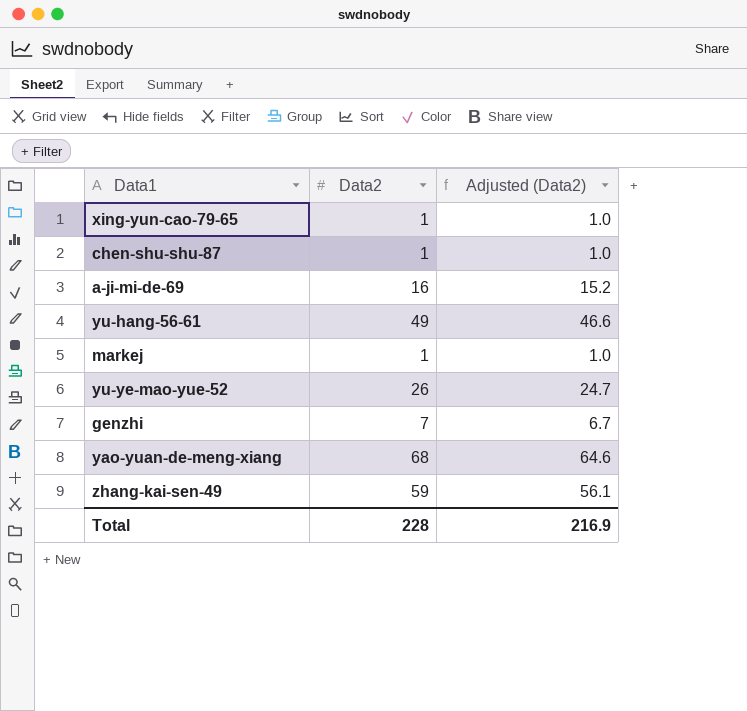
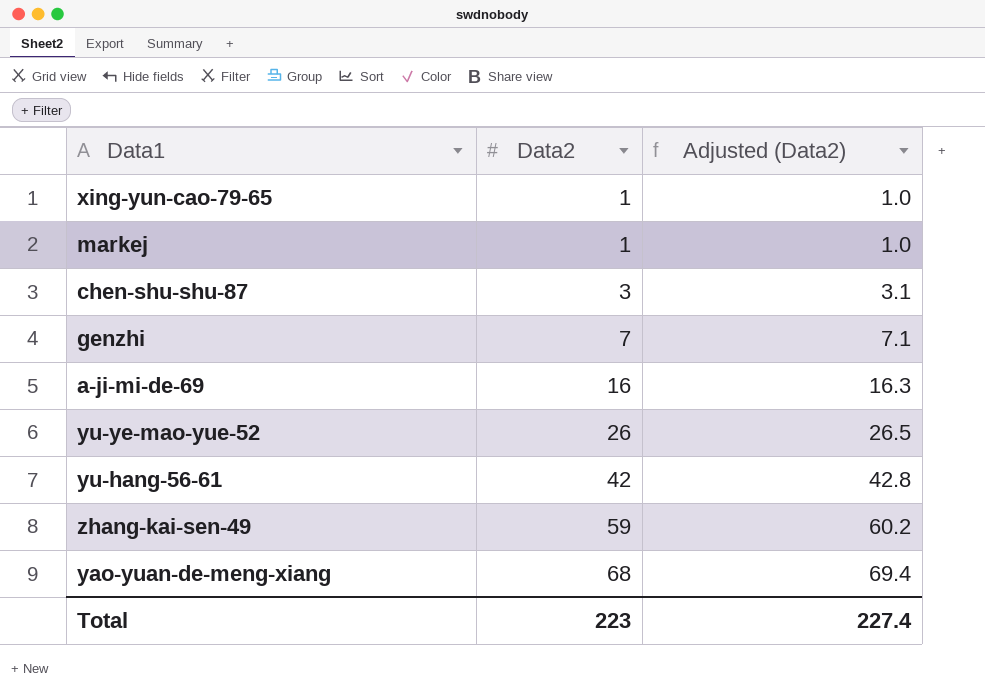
row order: none -> Data2 ascending
column Adjusted (Data2) | formula: [Data2] * 0.95 -> [Data2] * 1.02
chen-shu-shu-87 | Data2: 1 -> 3
yu-hang-56-61 | Data2: 49 -> 42
Total | Data2: 228 -> 223
Total | Adjusted (Data2): 216.9 -> 227.4

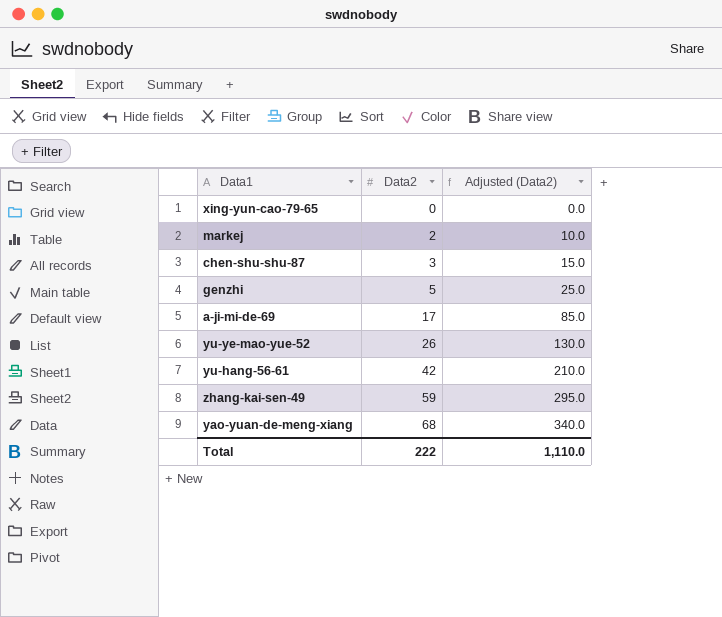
column Adjusted (Data2) | formula: [Data2] * 1.02 -> [Data2] * 5
xing-yun-cao-79-65 | Data2: 1 -> 0
markej | Data2: 1 -> 2
genzhi | Data2: 7 -> 5
a-ji-mi-de-69 | Data2: 16 -> 17
Total | Data2: 223 -> 222
Total | Adjusted (Data2): 227.4 -> 1,110.0

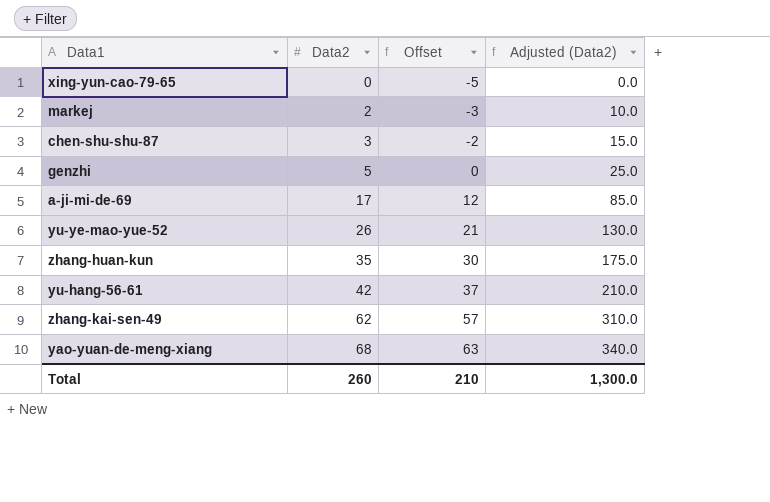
column Offset | formula: none -> [Data2] - 5
row zhang-huan-kun: none -> 35 | 30 | 175.0
zhang-kai-sen-49 | Data2: 59 -> 62
zhang-kai-sen-49 | Adjusted (Data2): 295.0 -> 310.0
Total | Data2: 222 -> 260
Total | Adjusted (Data2): 1,110.0 -> 1,300.0

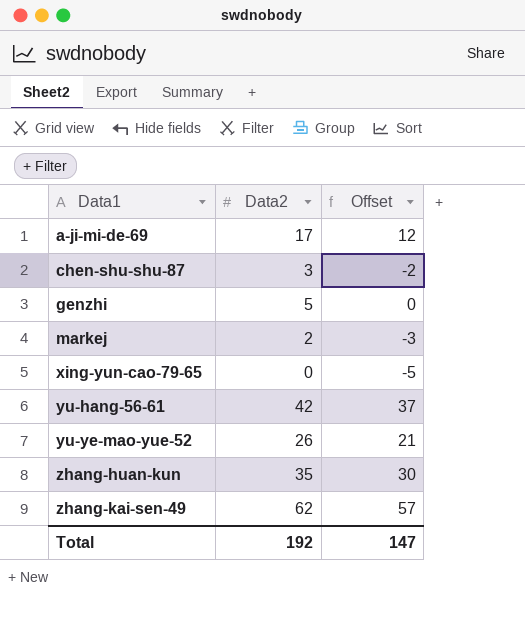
row order: Data2 ascending -> Data1 ascending
column Adjusted (Data2) | formula: [Data2] * 5 -> none
row yao-yuan-de-meng-xiang: 68 | 63 | 340.0 -> none
Total | Data2: 260 -> 192
Total | Offset: 210 -> 147

